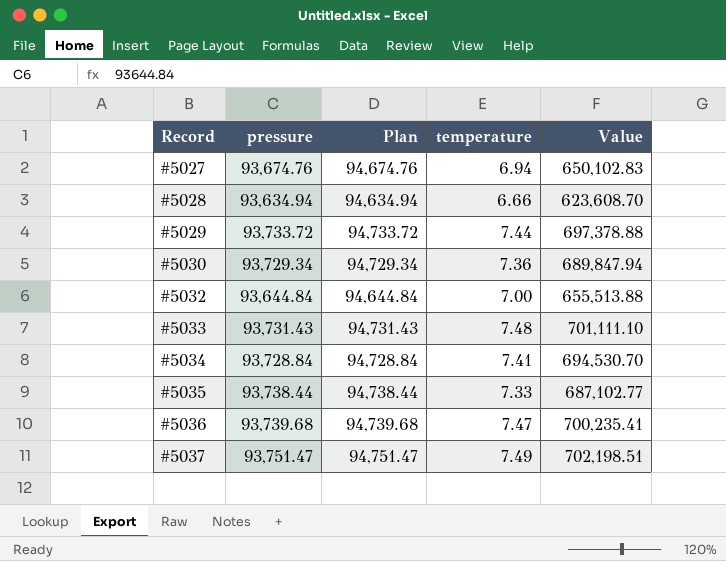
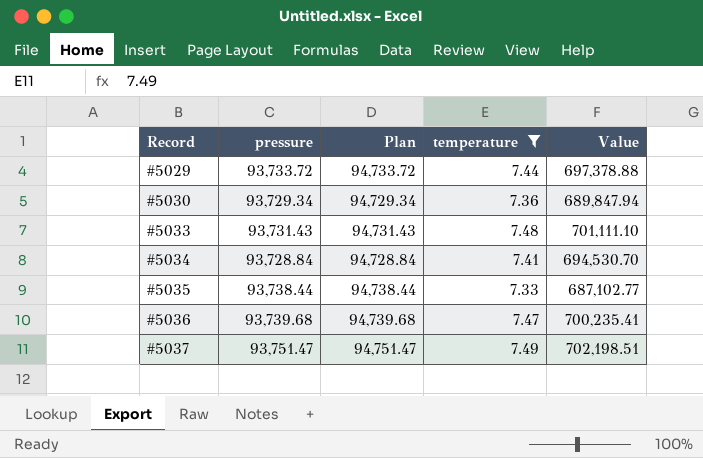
filter: none -> temperature >= 7.33

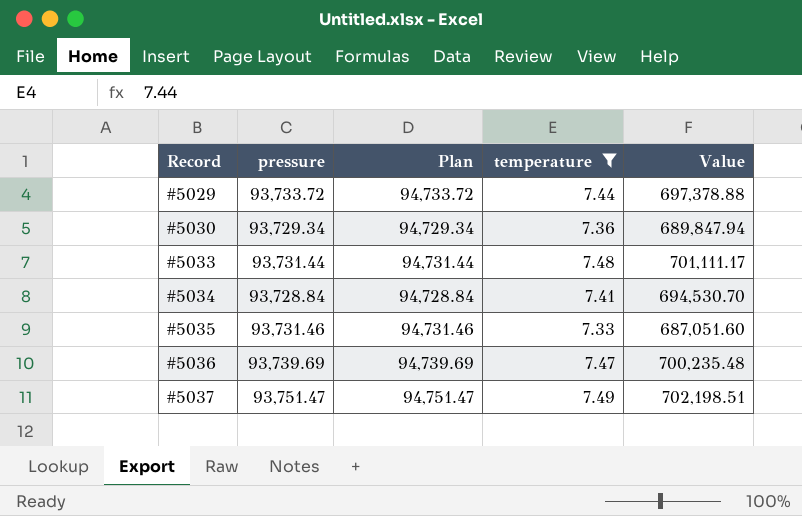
#5033 | pressure: 93,731.43 -> 93,731.44
#5033 | Plan: 94,731.43 -> 94,731.44
#5033 | Value: 701,111.10 -> 701,111.17
#5035 | pressure: 93,738.44 -> 93,731.46
#5035 | Plan: 94,738.44 -> 94,731.46
#5035 | Value: 687,102.77 -> 687,051.60
#5036 | pressure: 93,739.68 -> 93,739.69
#5036 | Plan: 94,739.68 -> 94,739.69
#5036 | Value: 700,235.41 -> 700,235.48

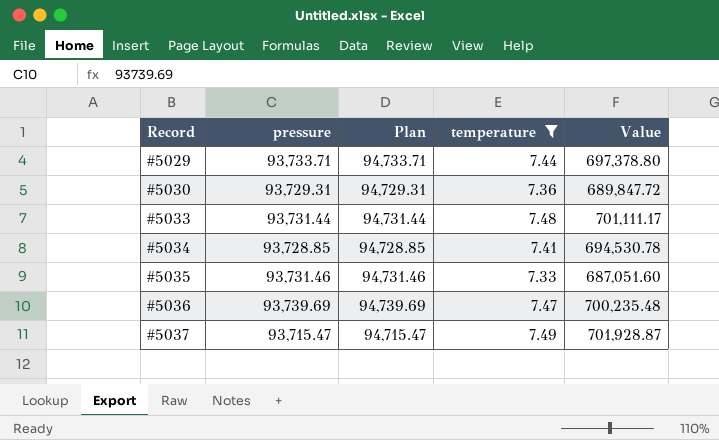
#5029 | pressure: 93,733.72 -> 93,733.71
#5029 | Plan: 94,733.72 -> 94,733.71
#5029 | Value: 697,378.88 -> 697,378.80
#5030 | pressure: 93,729.34 -> 93,729.31
#5030 | Plan: 94,729.34 -> 94,729.31
#5030 | Value: 689,847.94 -> 689,847.72
#5034 | pressure: 93,728.84 -> 93,728.85
#5034 | Plan: 94,728.84 -> 94,728.85
#5034 | Value: 694,530.70 -> 694,530.78
#5037 | pressure: 93,751.47 -> 93,715.47
#5037 | Plan: 94,751.47 -> 94,715.47
#5037 | Value: 702,198.51 -> 701,928.87

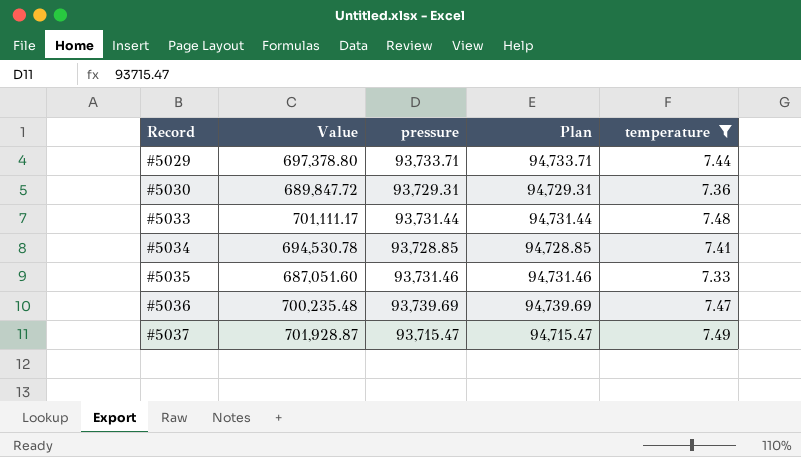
column Value | position: 5 -> 2

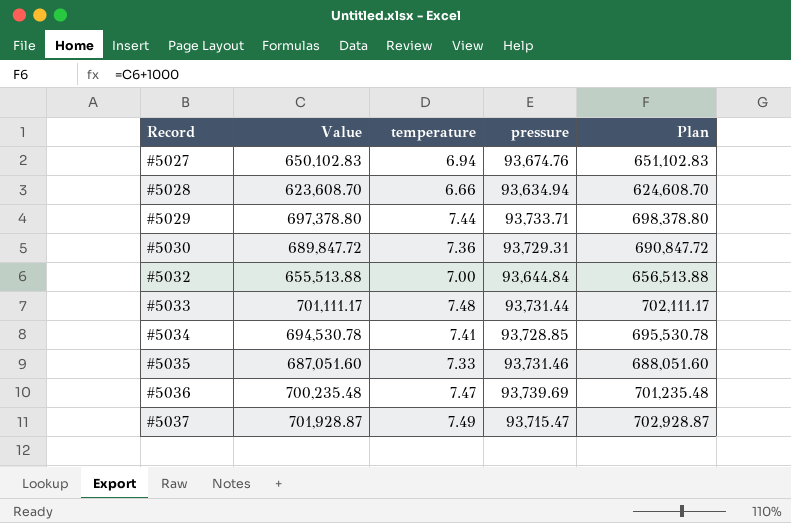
filter: temperature >= 7.33 -> none
column temperature | position: 5 -> 3
column Plan | formula: [pressure] + 1000 -> [Value] + 1000

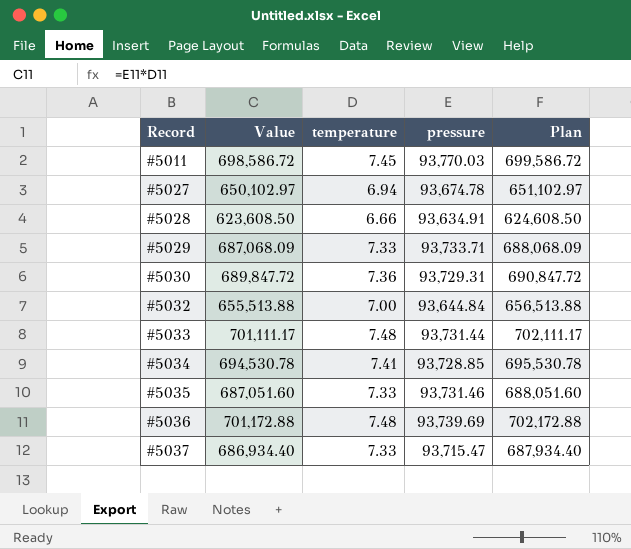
row #5011: none -> 698,586.72 | 7.45 | 93,770.03 | 699,586.72
#5027 | Value: 650,102.83 -> 650,102.97
#5027 | pressure: 93,674.76 -> 93,674.78
#5027 | Plan: 651,102.83 -> 651,102.97
#5028 | Value: 623,608.70 -> 623,608.50
#5028 | pressure: 93,634.94 -> 93,634.91
#5028 | Plan: 624,608.70 -> 624,608.50
#5029 | Value: 697,378.80 -> 687,068.09
#5029 | temperature: 7.44 -> 7.33
#5029 | Plan: 698,378.80 -> 688,068.09
#5036 | Value: 700,235.48 -> 701,172.88
#5036 | temperature: 7.47 -> 7.48
#5036 | Plan: 701,235.48 -> 702,172.88
#5037 | Value: 701,928.87 -> 686,934.40
#5037 | temperature: 7.49 -> 7.33
#5037 | Plan: 702,928.87 -> 687,934.40

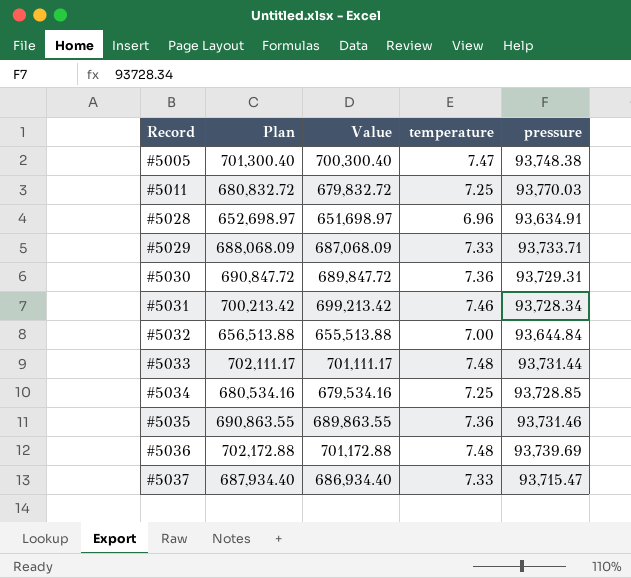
column Plan | position: 5 -> 2
row #5027: 650,102.97 | 6.94 | 93,674.78 | 651,102.97 -> none
row #5005: none -> 701,300.40 | 700,300.40 | 7.47 | 93,748.38
#5011 | Plan: 699,586.72 -> 680,832.72
#5011 | Value: 698,586.72 -> 679,832.72
#5011 | temperature: 7.45 -> 7.25
#5028 | Plan: 624,608.50 -> 652,698.97
#5028 | Value: 623,608.50 -> 651,698.97
#5028 | temperature: 6.66 -> 6.96
row #5031: none -> 700,213.42 | 699,213.42 | 7.46 | 93,728.34
#5034 | Plan: 695,530.78 -> 680,534.16
#5034 | Value: 694,530.78 -> 679,534.16
#5034 | temperature: 7.41 -> 7.25
#5035 | Plan: 688,051.60 -> 690,863.55
#5035 | Value: 687,051.60 -> 689,863.55
#5035 | temperature: 7.33 -> 7.36

